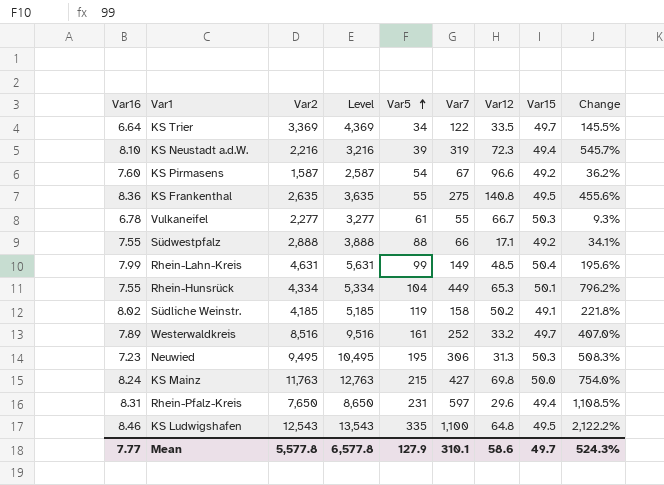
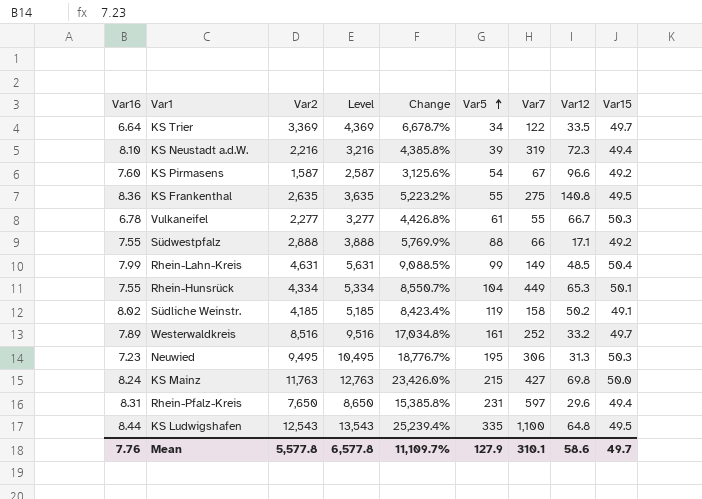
column Change | formula: ([Var7] - [Var15]) / [Var15] -> ([Var2] - [Var15]) / [Var15]
column Change | position: 9 -> 5
KS Ludwigshafen | Var16: 8.46 -> 8.44
Mean | Var16: 7.77 -> 7.76
Mean | Change: 524.3% -> 11,109.7%

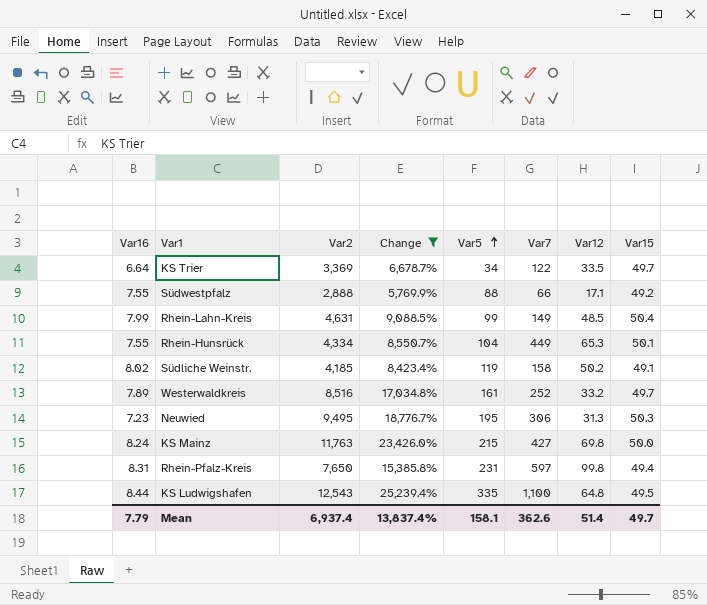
filter: none -> Change >= 5,769.9%
column Level | formula: [Var2] + 1000 -> none
Rhein-Pfalz-Kreis | Var12: 29.6 -> 99.8
Mean | Var16: 7.76 -> 7.79
Mean | Var2: 5,577.8 -> 6,937.4
Mean | Change: 11,109.7% -> 13,837.4%
Mean | Var5: 127.9 -> 158.1
Mean | Var7: 310.1 -> 362.6
Mean | Var12: 58.6 -> 51.4

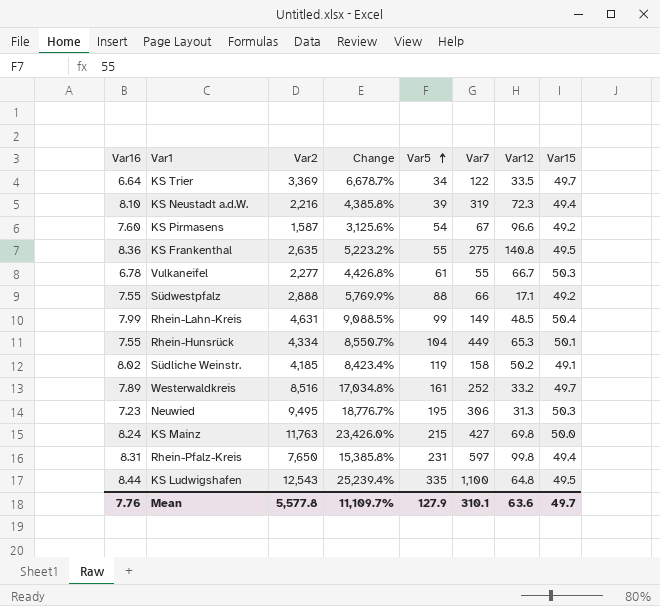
filter: Change >= 5,769.9% -> none
Mean | Var16: 7.79 -> 7.76
Mean | Var2: 6,937.4 -> 5,577.8
Mean | Change: 13,837.4% -> 11,109.7%
Mean | Var5: 158.1 -> 127.9
Mean | Var7: 362.6 -> 310.1
Mean | Var12: 51.4 -> 63.6

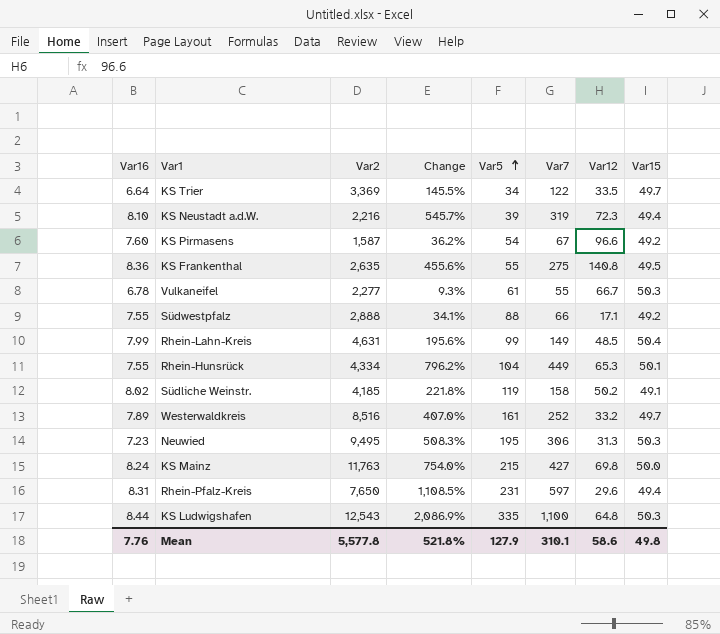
column Change | formula: ([Var2] - [Var15]) / [Var15] -> ([Var7] - [Var15]) / [Var15]
Rhein-Pfalz-Kreis | Var12: 99.8 -> 29.6
KS Ludwigshafen | Var15: 49.5 -> 50.3
Mean | Change: 11,109.7% -> 521.8%
Mean | Var12: 63.6 -> 58.6
Mean | Var15: 49.7 -> 49.8

